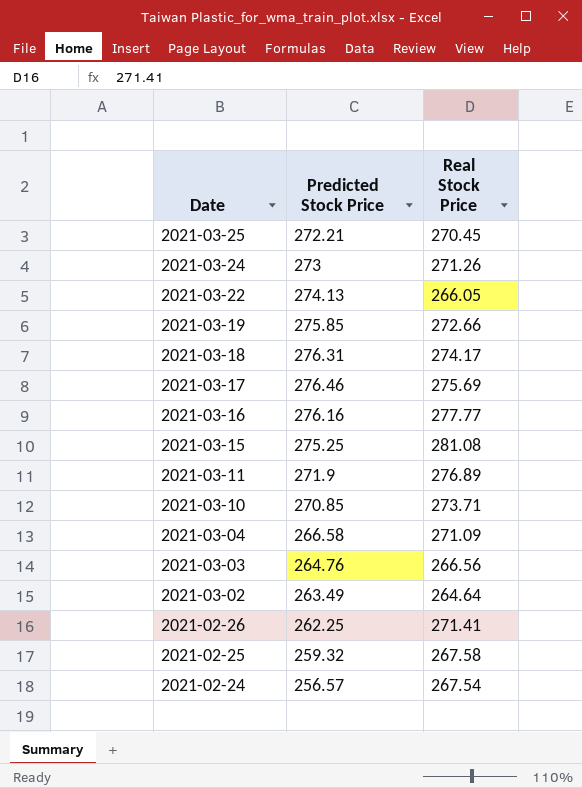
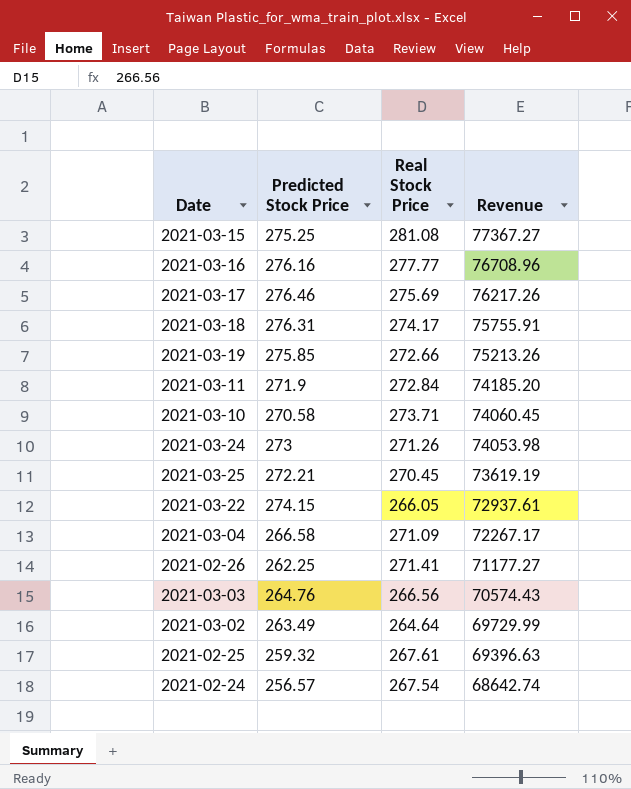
row order: Date descending -> Revenue descending
column Revenue | formula: none -> [Predicted Stock Price] * [Real Stock Price]
2021-03-11 | Real Stock Price: 276.89 -> 272.84
2021-03-10 | Predicted Stock Price: 270.85 -> 270.58
2021-03-22 | Predicted Stock Price: 274.13 -> 274.15
2021-02-25 | Real Stock Price: 267.58 -> 267.61

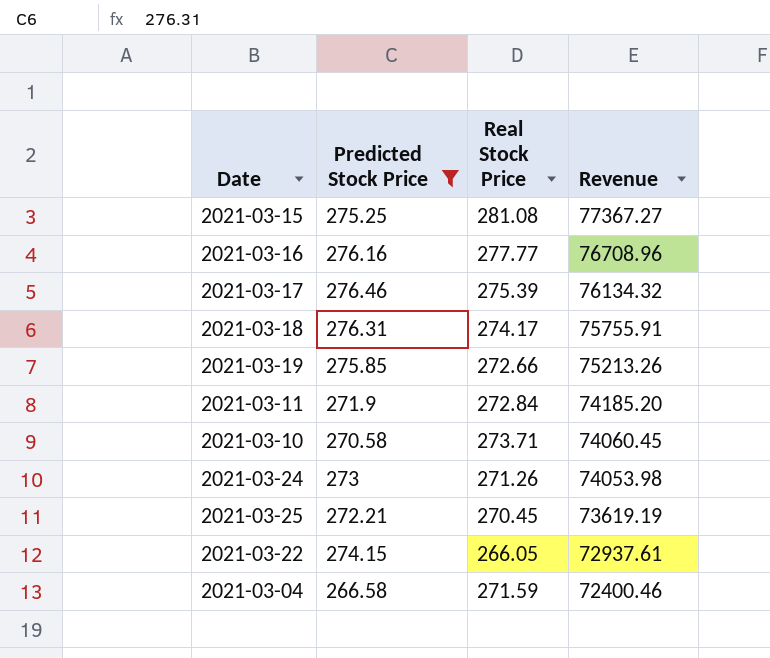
filter: none -> Predicted Stock Price >= 266.58
2021-03-17 | Real Stock Price: 275.69 -> 275.39
2021-03-17 | Revenue: 76217.26 -> 76134.32
2021-03-04 | Real Stock Price: 271.09 -> 271.59
2021-03-04 | Revenue: 72267.17 -> 72400.46

